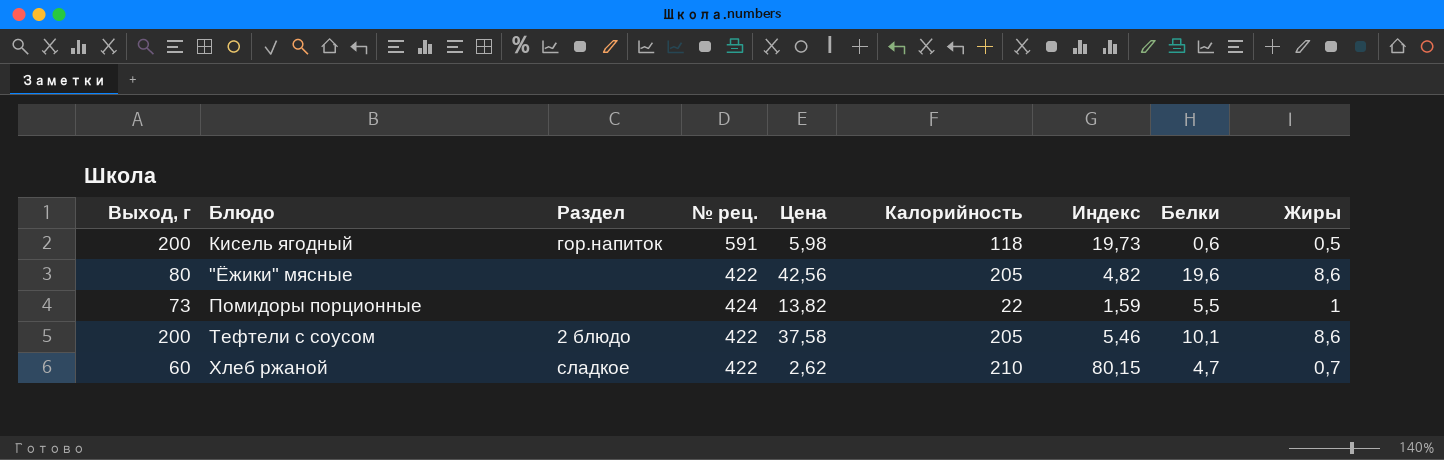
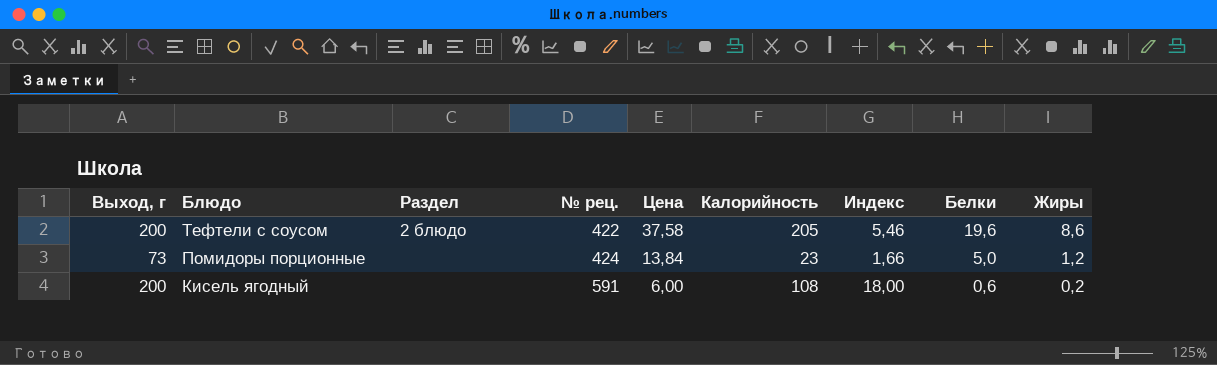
row order: none -> Блюдо descending
row "Ёжики" мясные: 80 | none | 422 | 42,56 | 205 | 4,82 | 19,6 | 8,6 -> none
row Хлеб ржаной: 60 | сладкое | 422 | 2,62 | 210 | 80,15 | 4,7 | 0,7 -> none
Тефтели с соусом | Белки: 10,1 -> 19,6
Помидоры порционные | Цена: 13,82 -> 13,84
Помидоры порционные | Калорийность: 22 -> 23
Помидоры порционные | Индекс: 1,59 -> 1,66
Помидоры порционные | Белки: 5,5 -> 5,0
Помидоры порционные | Жиры: 1 -> 1,2
Кисель ягодный | Раздел: гор.напиток -> none
Кисель ягодный | Цена: 5,98 -> 6,00
Кисель ягодный | Калорийность: 118 -> 108
Кисель ягодный | Индекс: 19,73 -> 18,00
Кисель ягодный | Жиры: 0,5 -> 0,2

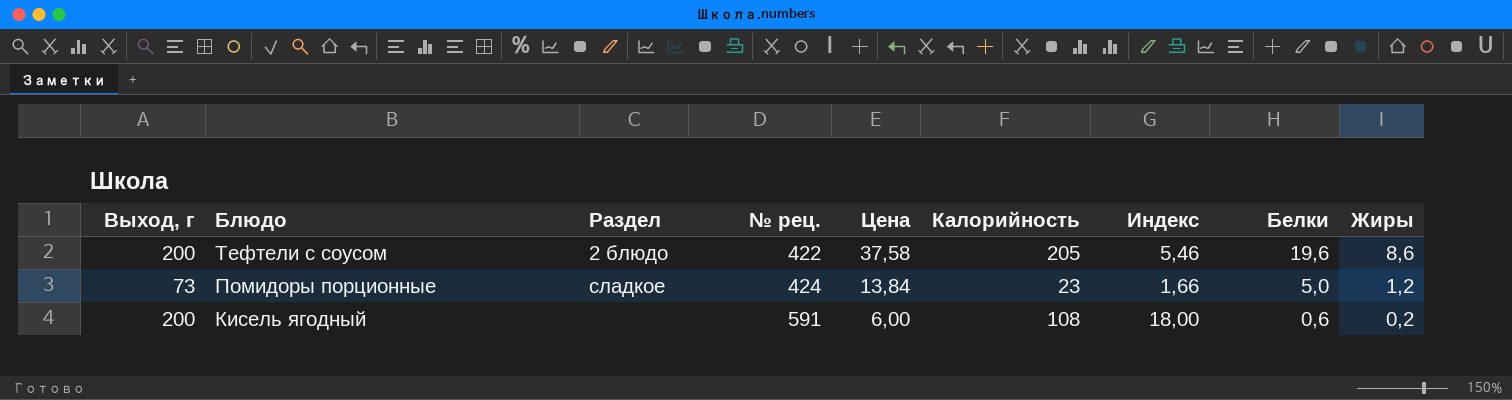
Помидоры порционные | Раздел: none -> сладкое

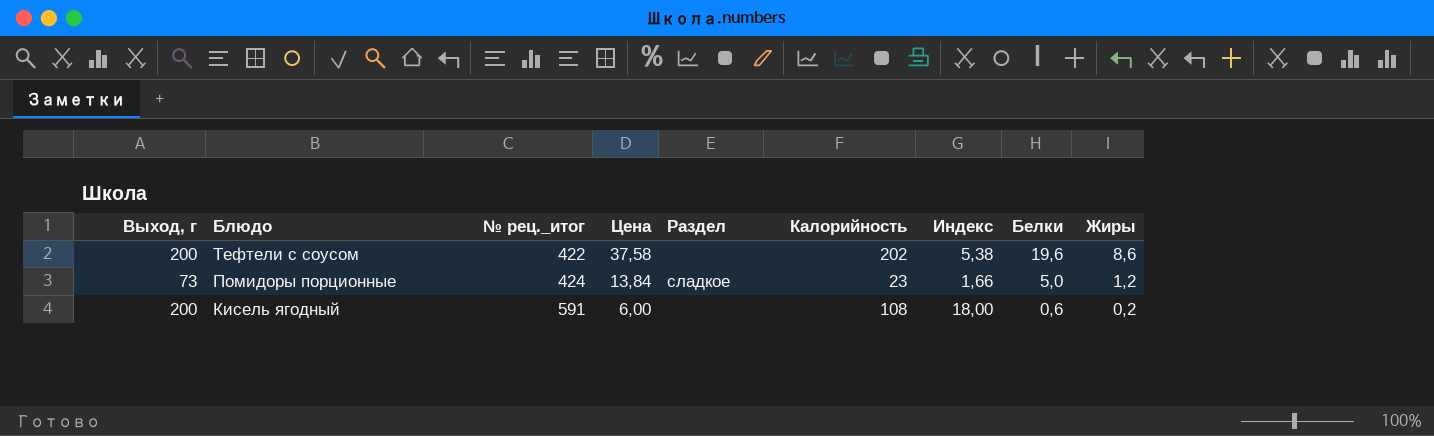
column name: № рец. -> № рец._итог
column Раздел | position: 3 -> 5
Тефтели с соусом | Раздел: 2 блюдо -> none
Тефтели с соусом | Калорийность: 205 -> 202
Тефтели с соусом | Индекс: 5,46 -> 5,38

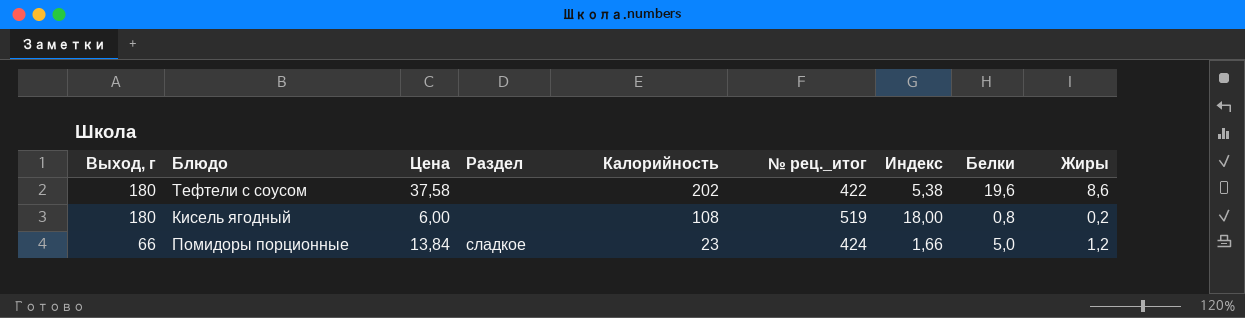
row order: Блюдо descending -> Выход, г descending
column № рец._итог | position: 3 -> 6
Тефтели с соусом | Выход, г: 200 -> 180
Кисель ягодный | Выход, г: 200 -> 180
Кисель ягодный | № рец._итог: 591 -> 519
Кисель ягодный | Белки: 0,6 -> 0,8
Помидоры порционные | Выход, г: 73 -> 66

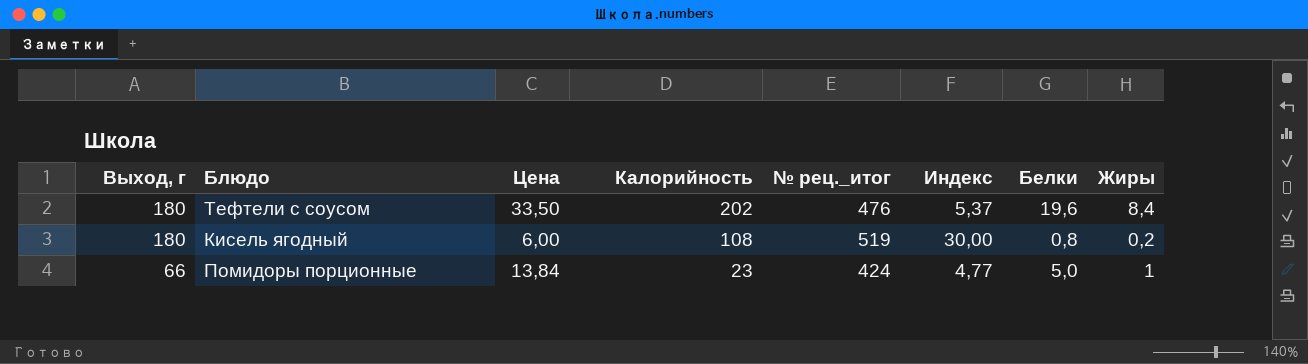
column Раздел | position: 4 -> none
column Индекс | formula: [Калорийность] / [Цена] -> [Выход, г] / [Цена]
Тефтели с соусом | Цена: 37,58 -> 33,50
Тефтели с соусом | № рец._итог: 422 -> 476
Тефтели с соусом | Жиры: 8,6 -> 8,4
Помидоры порционные | Жиры: 1,2 -> 1

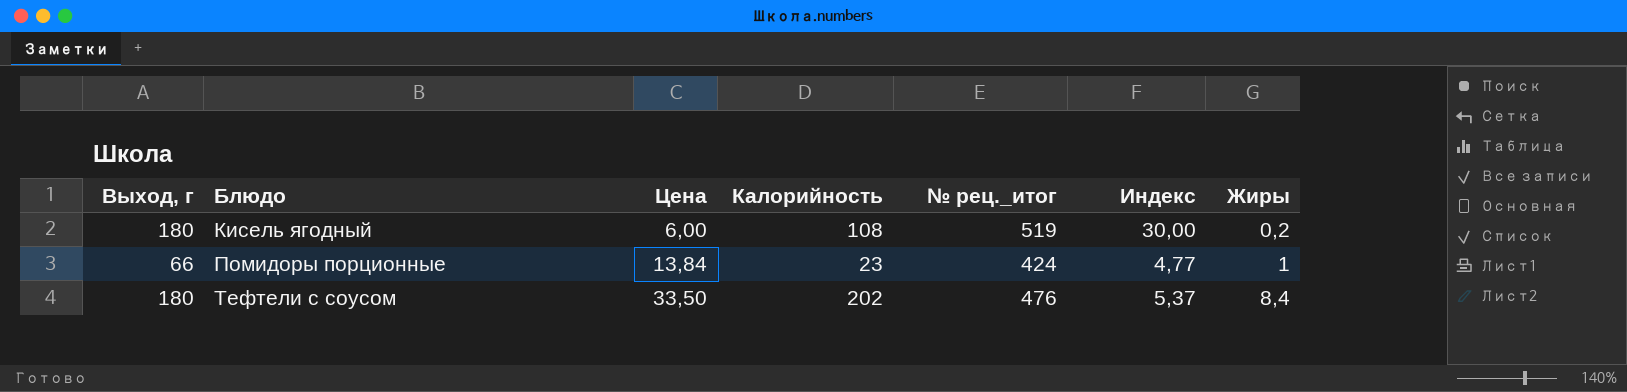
row order: Выход, г descending -> Блюдо ascending
column Белки | position: 7 -> none

